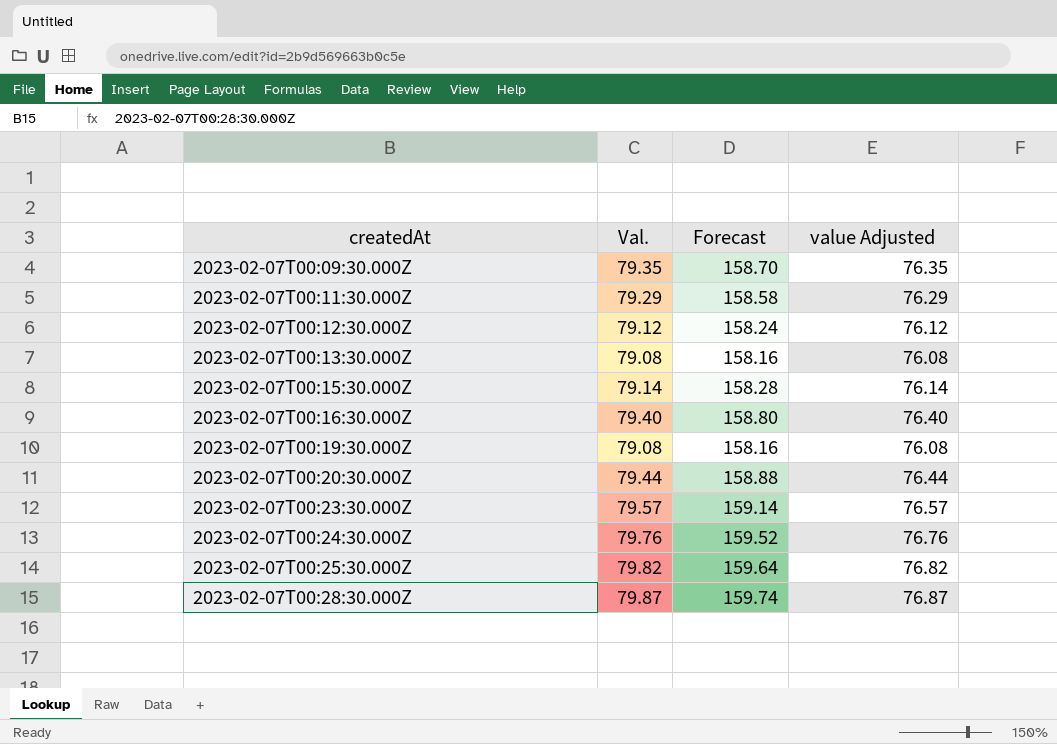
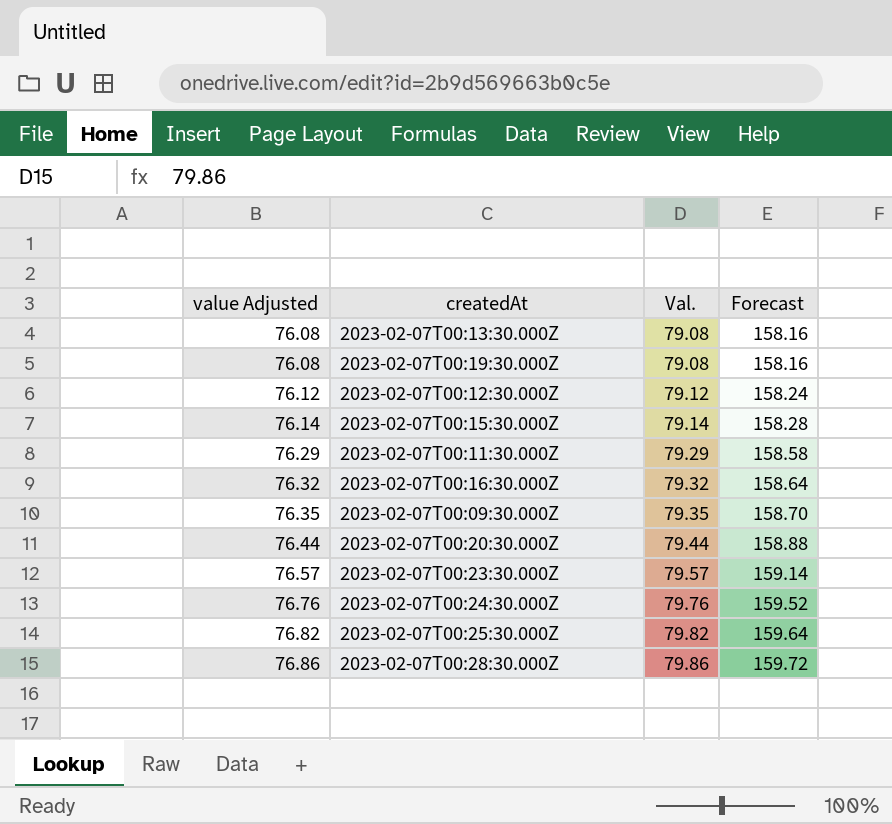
row order: createdAt ascending -> value Adjusted ascending
column value Adjusted | position: 4 -> 1
2023-02-07T00:16:30.000Z | value Adjusted: 76.40 -> 76.32
2023-02-07T00:16:30.000Z | Val.: 79.40 -> 79.32
2023-02-07T00:16:30.000Z | Forecast: 158.80 -> 158.64
2023-02-07T00:28:30.000Z | value Adjusted: 76.87 -> 76.86
2023-02-07T00:28:30.000Z | Val.: 79.87 -> 79.86
2023-02-07T00:28:30.000Z | Forecast: 159.74 -> 159.72

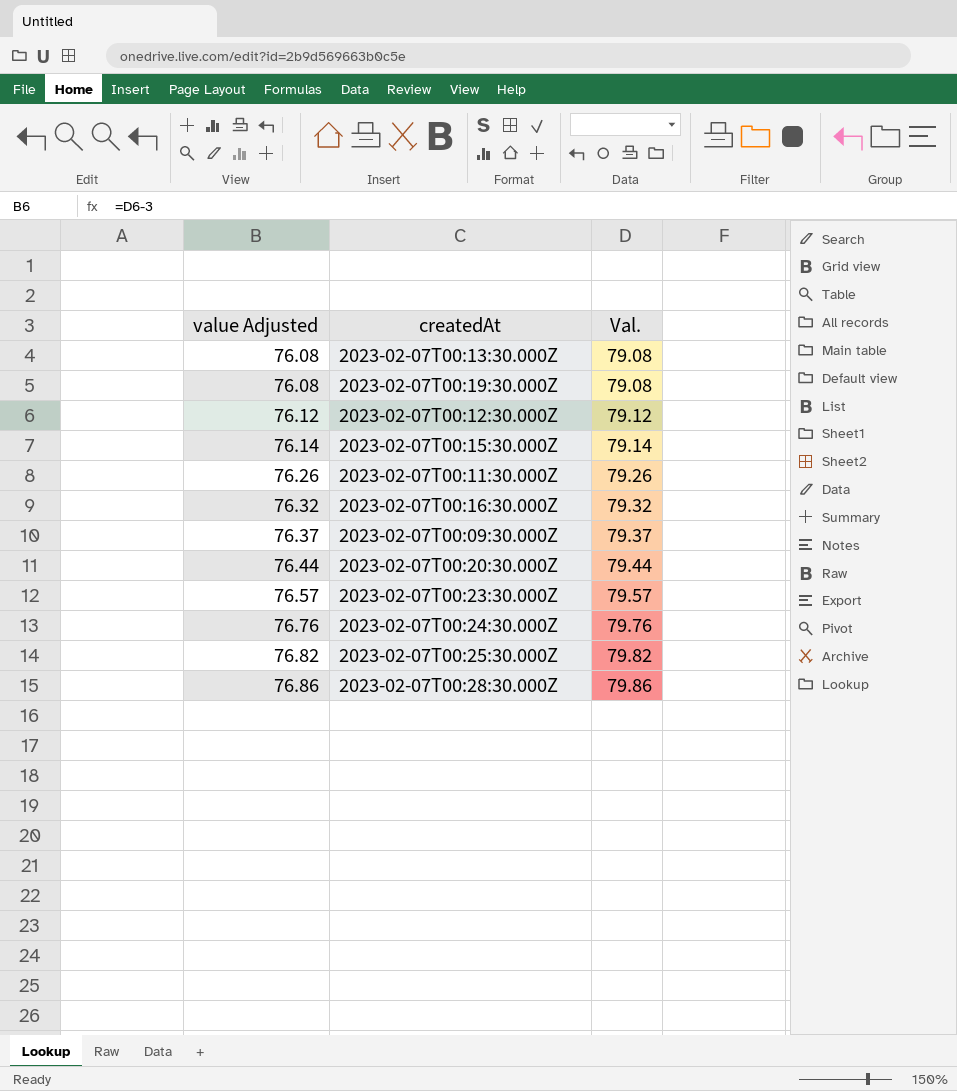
column Forecast | formula: [Val.] * 2 -> none
2023-02-07T00:11:30.000Z | value Adjusted: 76.29 -> 76.26
2023-02-07T00:11:30.000Z | Val.: 79.29 -> 79.26
2023-02-07T00:09:30.000Z | value Adjusted: 76.35 -> 76.37
2023-02-07T00:09:30.000Z | Val.: 79.35 -> 79.37

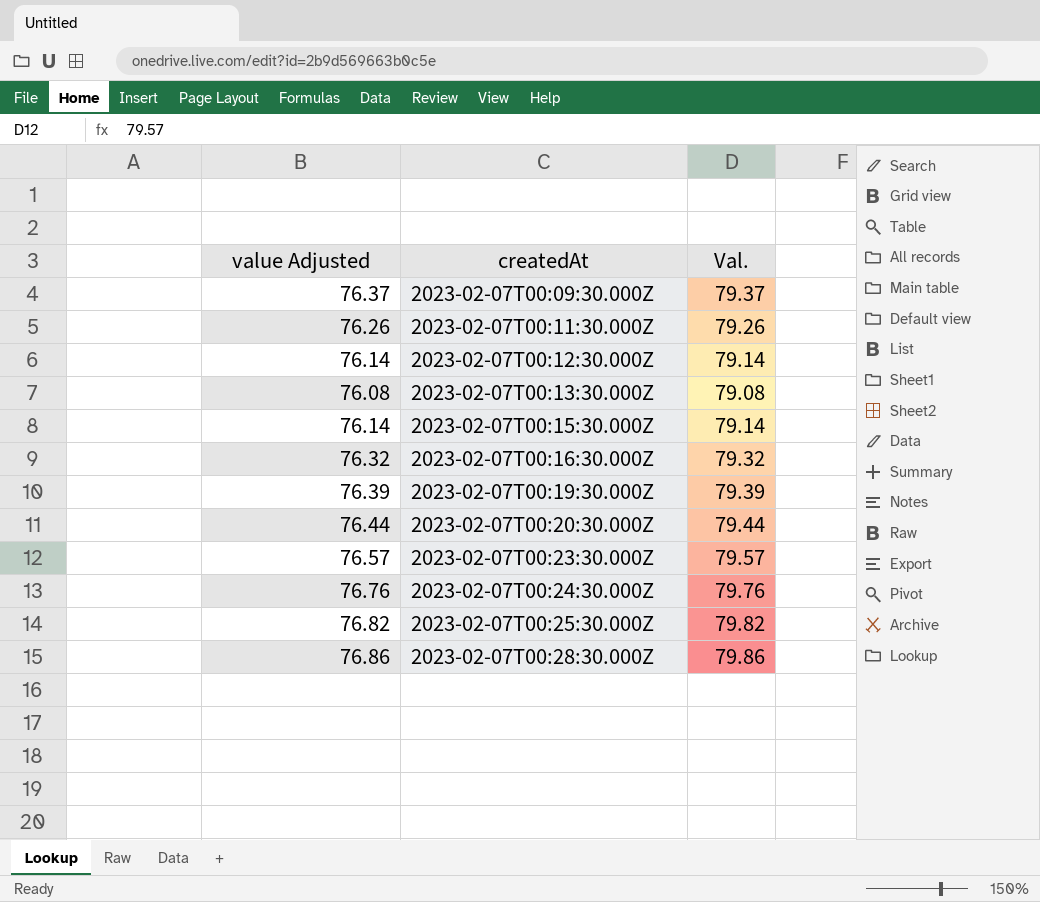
row order: value Adjusted ascending -> createdAt ascending
2023-02-07T00:12:30.000Z | value Adjusted: 76.12 -> 76.14
2023-02-07T00:12:30.000Z | Val.: 79.12 -> 79.14
2023-02-07T00:19:30.000Z | value Adjusted: 76.08 -> 76.39
2023-02-07T00:19:30.000Z | Val.: 79.08 -> 79.39

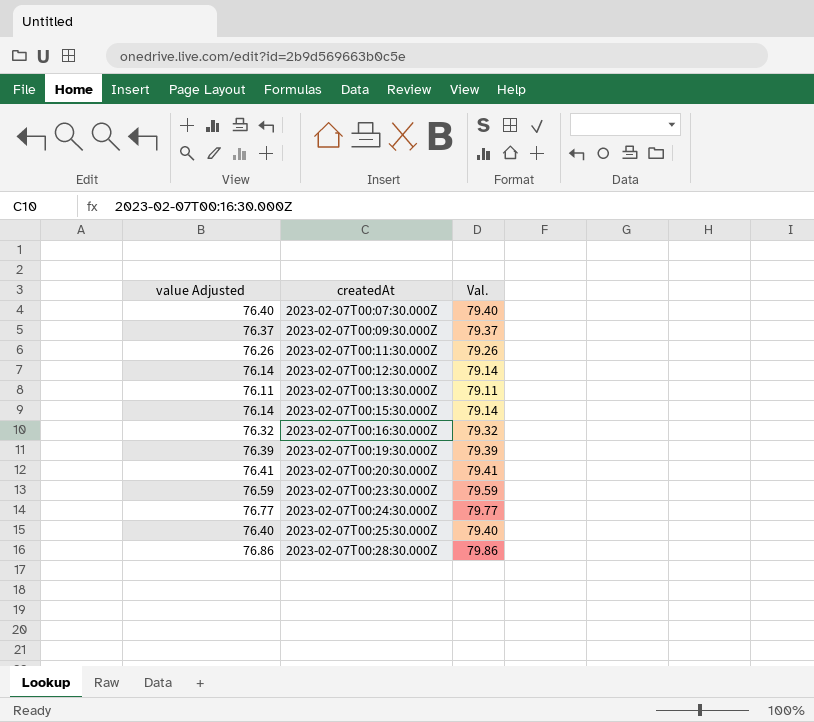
row 2023-02-07T00:07:30.000Z: none -> 76.40 | 79.40
2023-02-07T00:13:30.000Z | value Adjusted: 76.08 -> 76.11
2023-02-07T00:13:30.000Z | Val.: 79.08 -> 79.11
2023-02-07T00:20:30.000Z | value Adjusted: 76.44 -> 76.41
2023-02-07T00:20:30.000Z | Val.: 79.44 -> 79.41
2023-02-07T00:23:30.000Z | value Adjusted: 76.57 -> 76.59
2023-02-07T00:23:30.000Z | Val.: 79.57 -> 79.59
2023-02-07T00:24:30.000Z | value Adjusted: 76.76 -> 76.77
2023-02-07T00:24:30.000Z | Val.: 79.76 -> 79.77
2023-02-07T00:25:30.000Z | value Adjusted: 76.82 -> 76.40
2023-02-07T00:25:30.000Z | Val.: 79.82 -> 79.40

